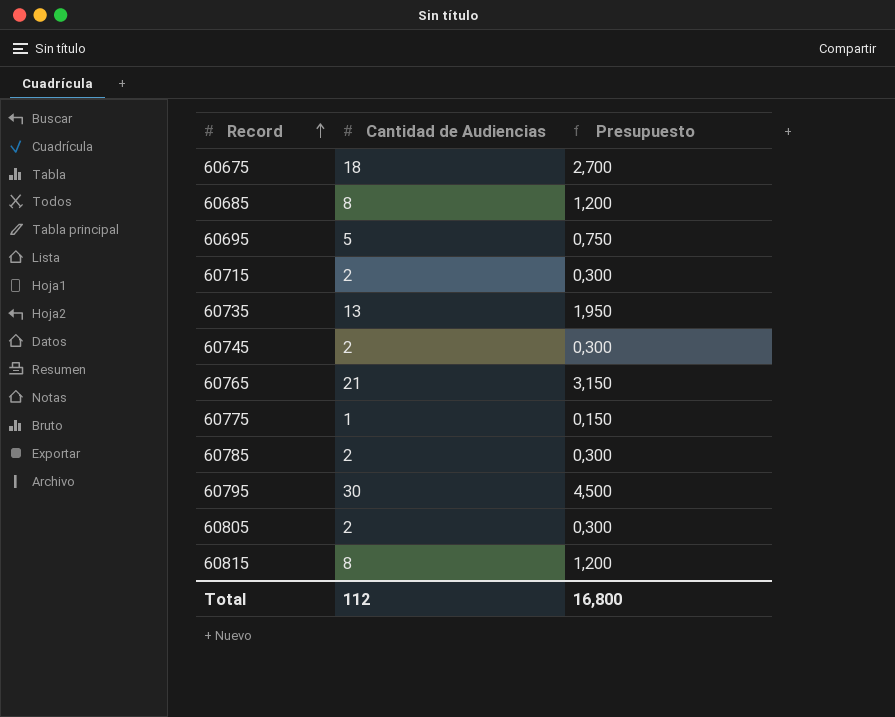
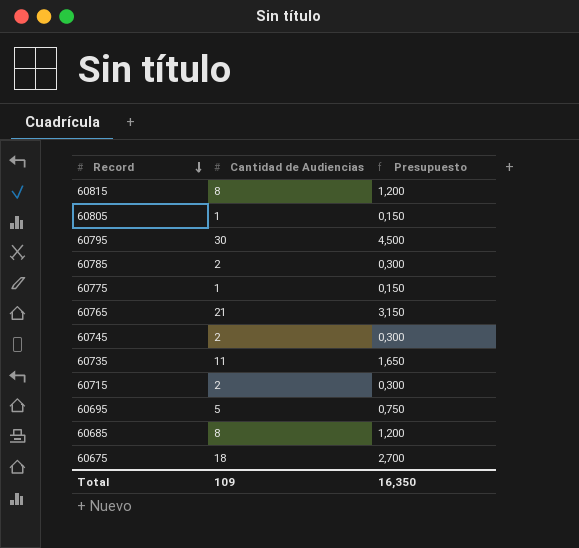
row order: Record ascending -> Record descending
60805 | Cantidad de Audiencias: 2 -> 1
60805 | Presupuesto: 0,300 -> 0,150
60735 | Cantidad de Audiencias: 13 -> 11
60735 | Presupuesto: 1,950 -> 1,650
Total | Cantidad de Audiencias: 112 -> 109
Total | Presupuesto: 16,800 -> 16,350

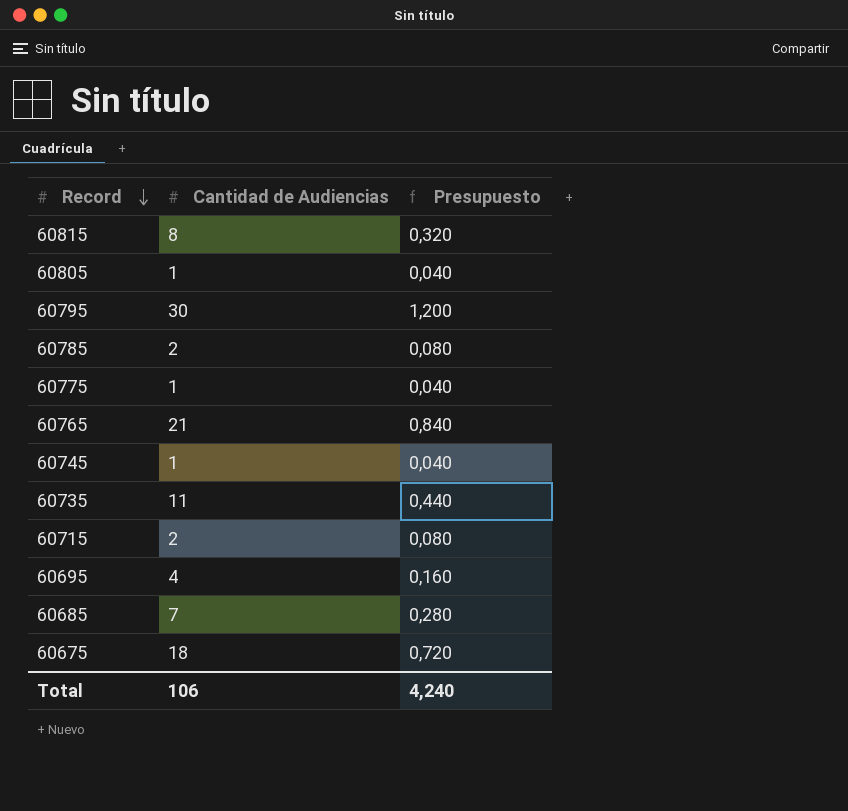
column Presupuesto | formula: [Cantidad de Audiencias] * 0,15 -> [Cantidad de Audiencias] * 0,04
60745 | Cantidad de Audiencias: 2 -> 1
60695 | Cantidad de Audiencias: 5 -> 4
60685 | Cantidad de Audiencias: 8 -> 7
Total | Cantidad de Audiencias: 109 -> 106
Total | Presupuesto: 16,350 -> 4,240

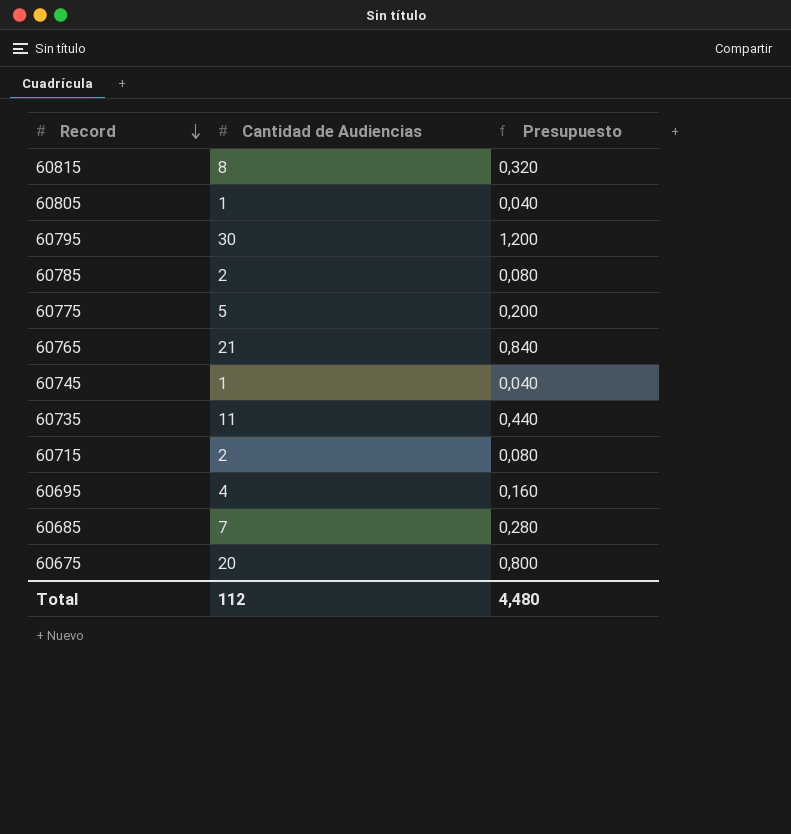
60775 | Cantidad de Audiencias: 1 -> 5
60775 | Presupuesto: 0,040 -> 0,200
60675 | Cantidad de Audiencias: 18 -> 20
60675 | Presupuesto: 0,720 -> 0,800
Total | Cantidad de Audiencias: 106 -> 112
Total | Presupuesto: 4,240 -> 4,480

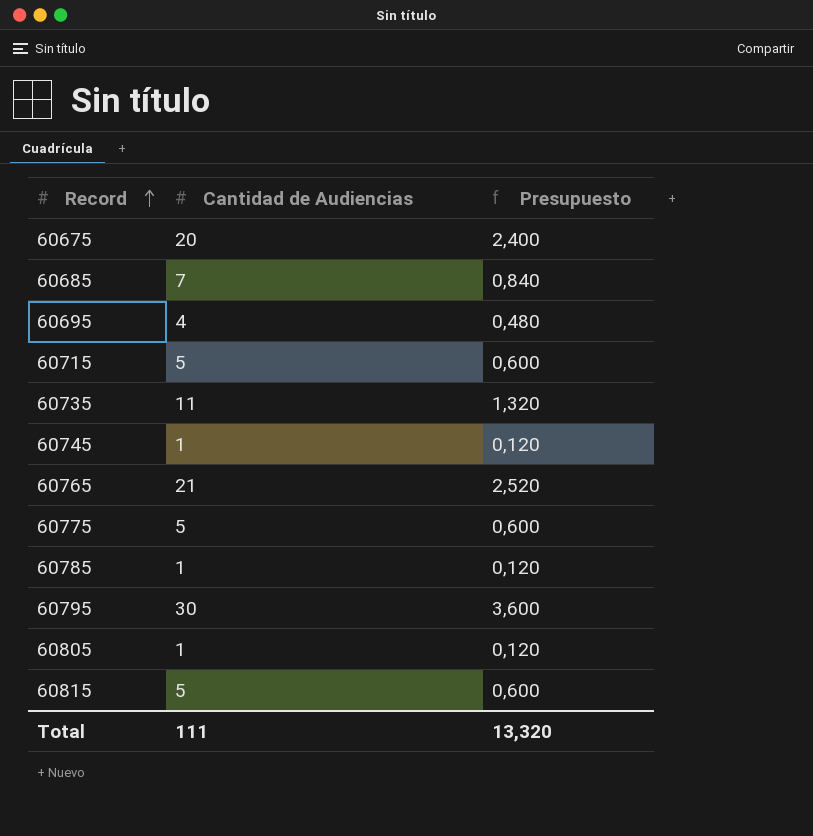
row order: Record descending -> Record ascending
column Presupuesto | formula: [Cantidad de Audiencias] * 0,04 -> [Cantidad de Audiencias] * 0,12
60715 | Cantidad de Audiencias: 2 -> 5
60785 | Cantidad de Audiencias: 2 -> 1
60815 | Cantidad de Audiencias: 8 -> 5
Total | Cantidad de Audiencias: 112 -> 111
Total | Presupuesto: 4,480 -> 13,320

